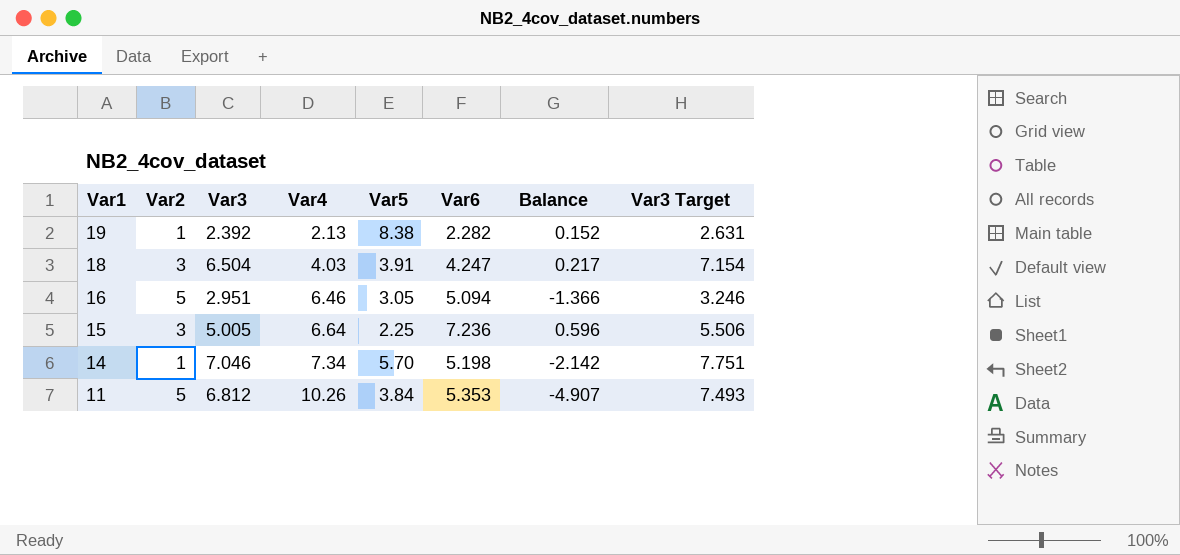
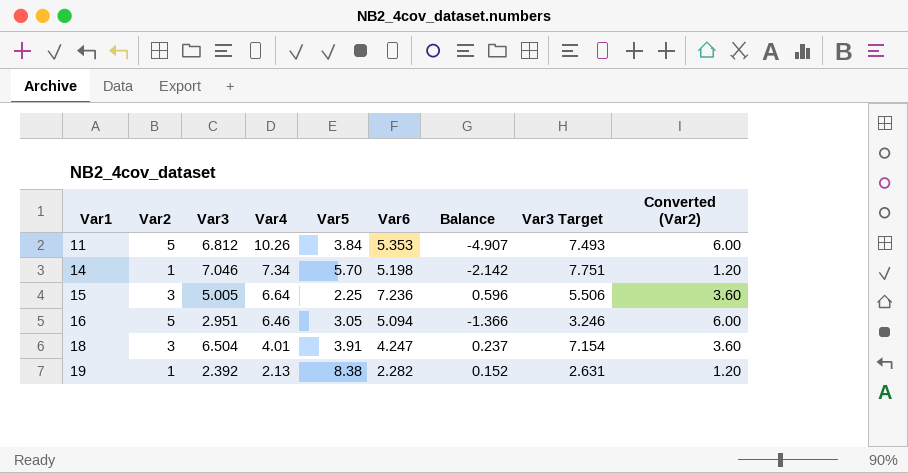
row order: Var1 descending -> Var1 ascending
column Converted (Var2) | formula: none -> [Var2] * 1.2
18 | Var4: 4.03 -> 4.01
18 | Balance: 0.217 -> 0.237

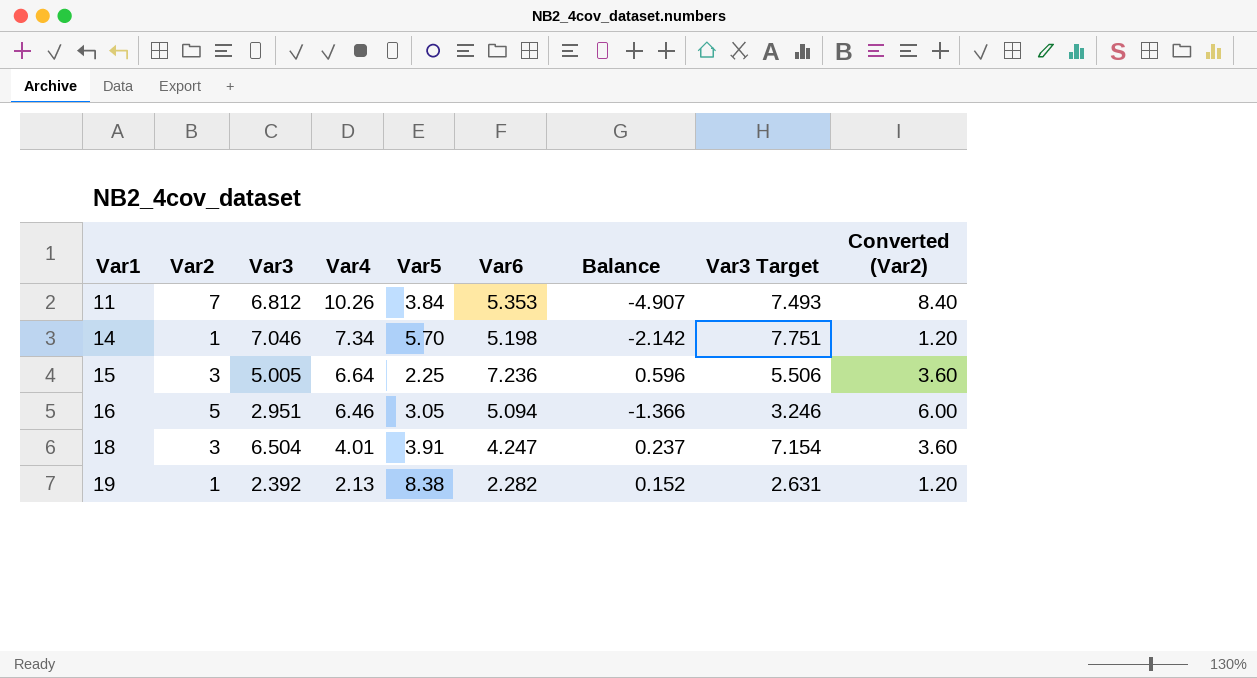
11 | Var2: 5 -> 7
11 | Converted (Var2): 6.00 -> 8.40

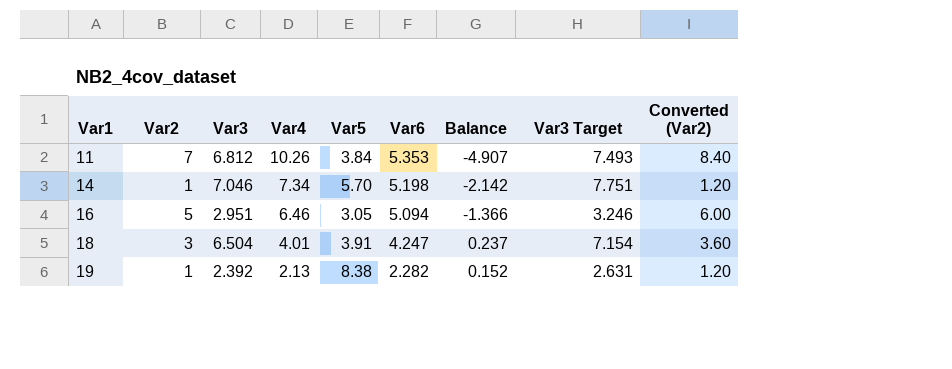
row 15: 3 | 5.005 | 6.64 | 2.25 | 7.236 | 0.596 | 5.506 | 3.60 -> none

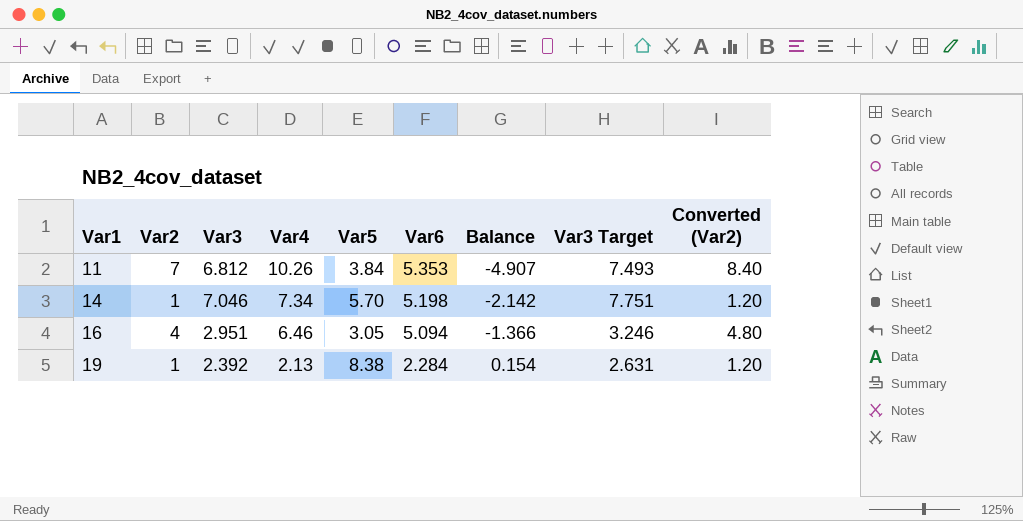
row 18: 3 | 6.504 | 4.01 | 3.91 | 4.247 | 0.237 | 7.154 | 3.60 -> none
16 | Var2: 5 -> 4
16 | Converted (Var2): 6.00 -> 4.80
19 | Var6: 2.282 -> 2.284
19 | Balance: 0.152 -> 0.154

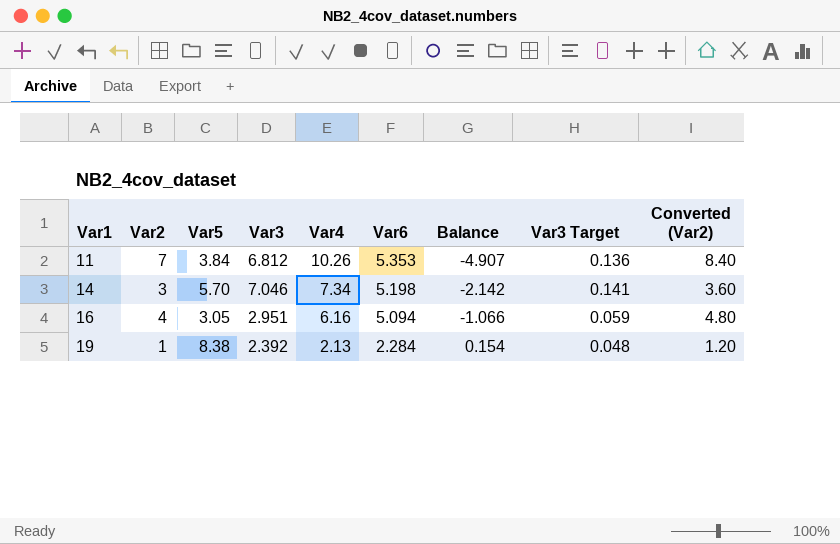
column Var5 | position: 5 -> 3
column Var3 Target | formula: [Var3] * 1.1 -> [Var3] * 0.02
14 | Var2: 1 -> 3
14 | Converted (Var2): 1.20 -> 3.60
16 | Var4: 6.46 -> 6.16
16 | Balance: -1.366 -> -1.066

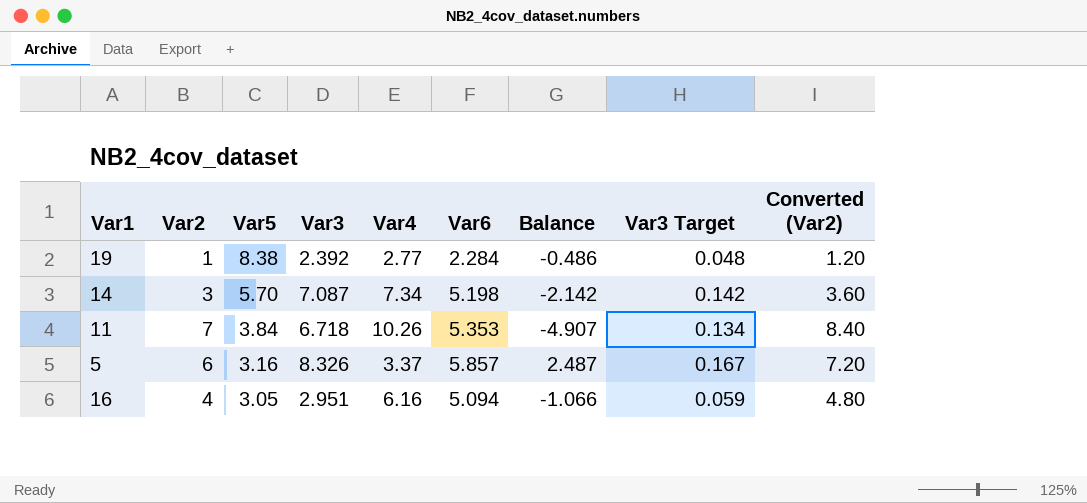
row order: Var1 ascending -> Var5 descending
19 | Var4: 2.13 -> 2.77
19 | Balance: 0.154 -> -0.486
14 | Var3: 7.046 -> 7.087
14 | Var3 Target: 0.141 -> 0.142
11 | Var3: 6.812 -> 6.718
11 | Var3 Target: 0.136 -> 0.134
row 5: none -> 6 | 3.16 | 8.326 | 3.37 | 5.857 | 2.487 | 0.167 | 7.20

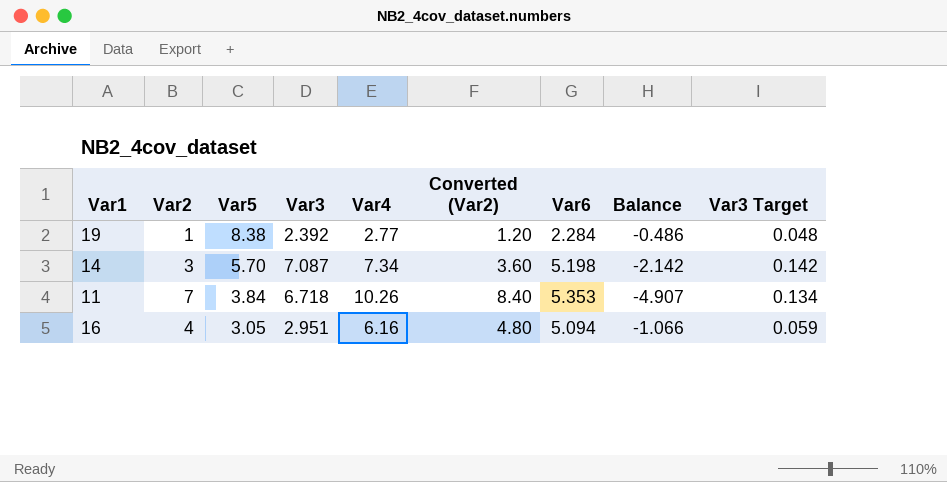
column Converted (Var2) | position: 9 -> 6
row 5: 6 | 3.16 | 8.326 | 3.37 | 5.857 | 2.487 | 0.167 | 7.20 -> none

